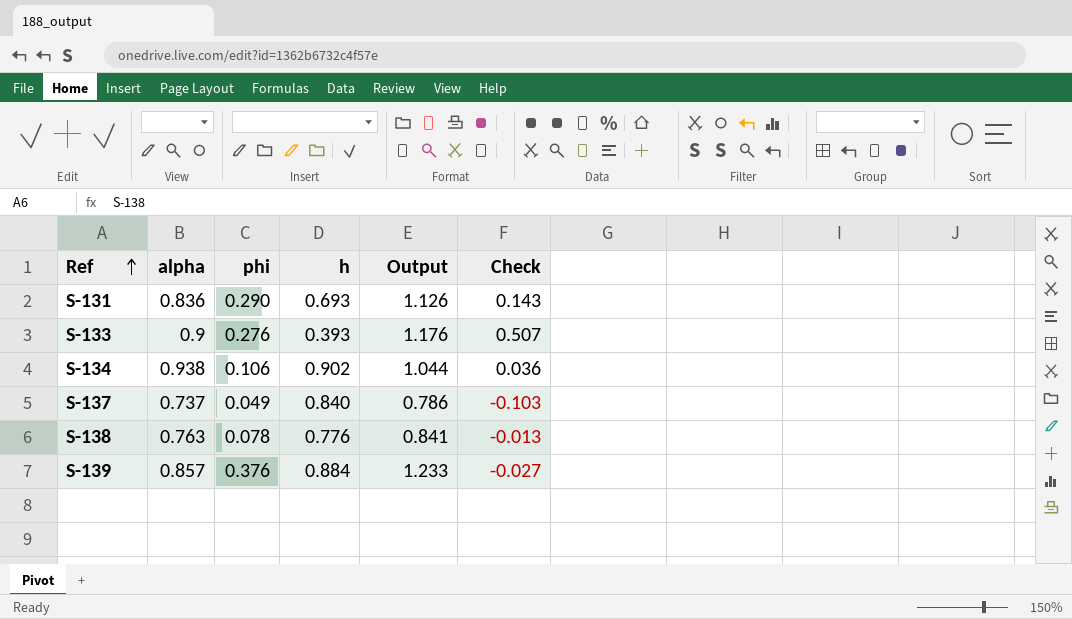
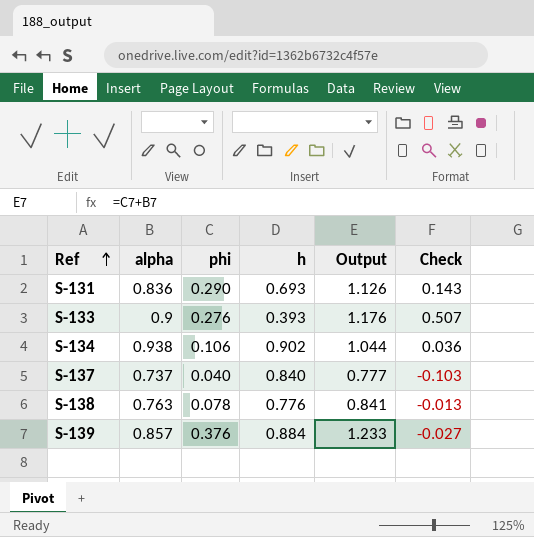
S-137 | phi: 0.049 -> 0.040
S-137 | Output: 0.786 -> 0.777

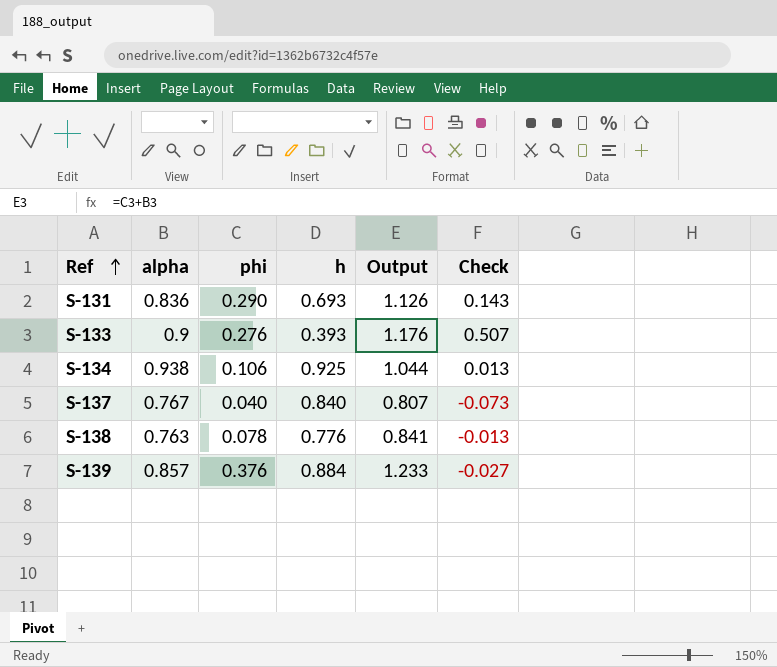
S-134 | h: 0.902 -> 0.925
S-134 | Check: 0.036 -> 0.013
S-137 | alpha: 0.737 -> 0.767
S-137 | Output: 0.777 -> 0.807
S-137 | Check: -0.103 -> -0.073

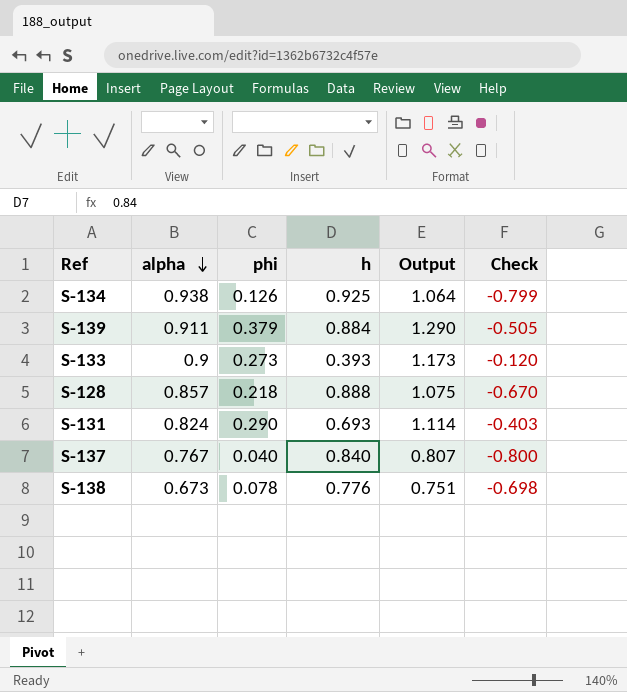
row order: Ref ascending -> alpha descending
column Check | formula: [alpha] - [h] -> [phi] - [h]
S-134 | phi: 0.106 -> 0.126
S-134 | Output: 1.044 -> 1.064
S-139 | alpha: 0.857 -> 0.911
S-139 | phi: 0.376 -> 0.379
S-139 | Output: 1.233 -> 1.290
S-133 | phi: 0.276 -> 0.273
S-133 | Output: 1.176 -> 1.173
row S-128: none -> 0.857 | 0.218 | 0.888 | 1.075 | -0.670
S-131 | alpha: 0.836 -> 0.824
S-131 | Output: 1.126 -> 1.114
S-138 | alpha: 0.763 -> 0.673
S-138 | Output: 0.841 -> 0.751

